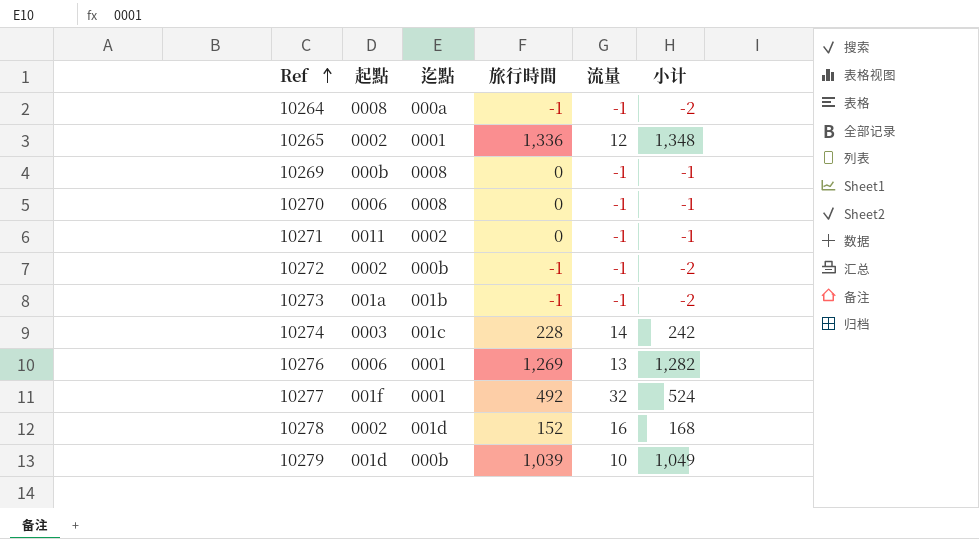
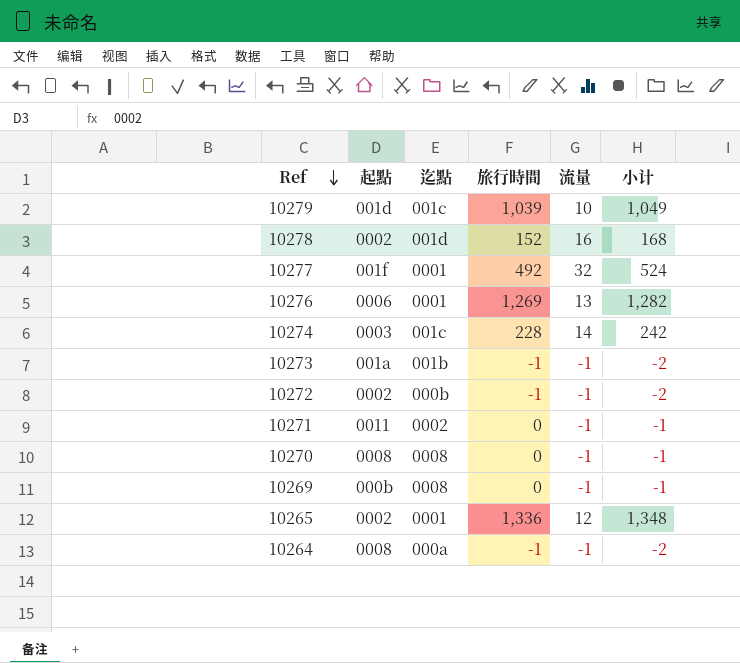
row order: Ref ascending -> Ref descending
10279 | 迄點: 000b -> 001c
10270 | 起點: 0006 -> 0008

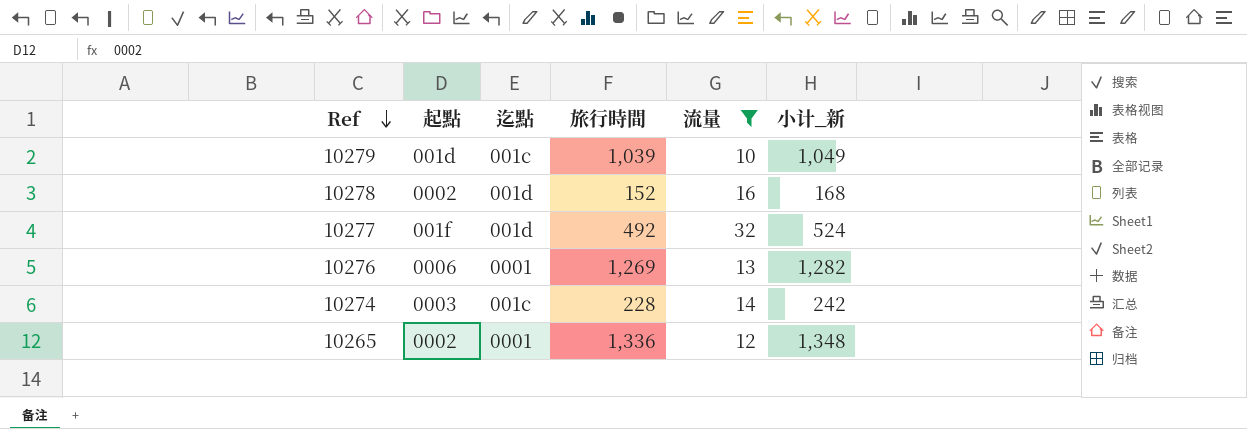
filter: none -> 流量 != -1
column name: 小计 -> 小计_新
10277 | 迄點: 0001 -> 001d

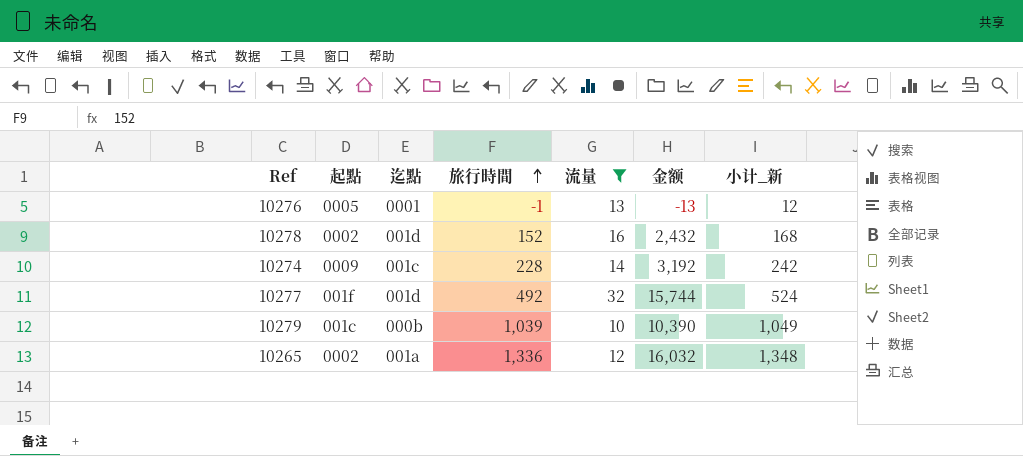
row order: Ref descending -> 旅行時間 ascending
column 金额 | formula: none -> [旅行時間] * [流量]
10276 | 起點: 0006 -> 0005
10276 | 旅行時間: 1,269 -> -1
10276 | 小计_新: 1,282 -> 12
10274 | 起點: 0003 -> 0009
10279 | 起點: 001d -> 001c
10279 | 迄點: 001c -> 000b
10265 | 迄點: 0001 -> 001a

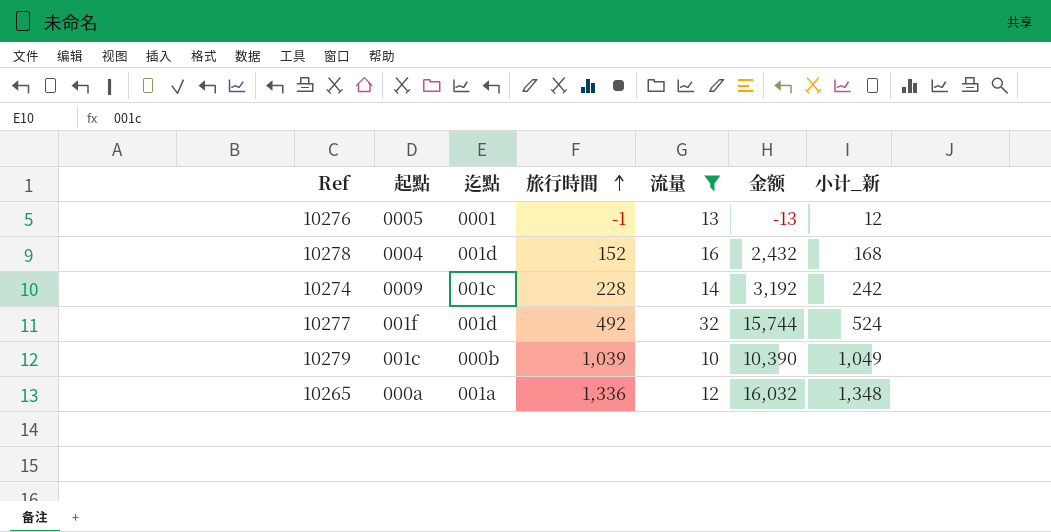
10278 | 起點: 0002 -> 0004
10265 | 起點: 0002 -> 000a

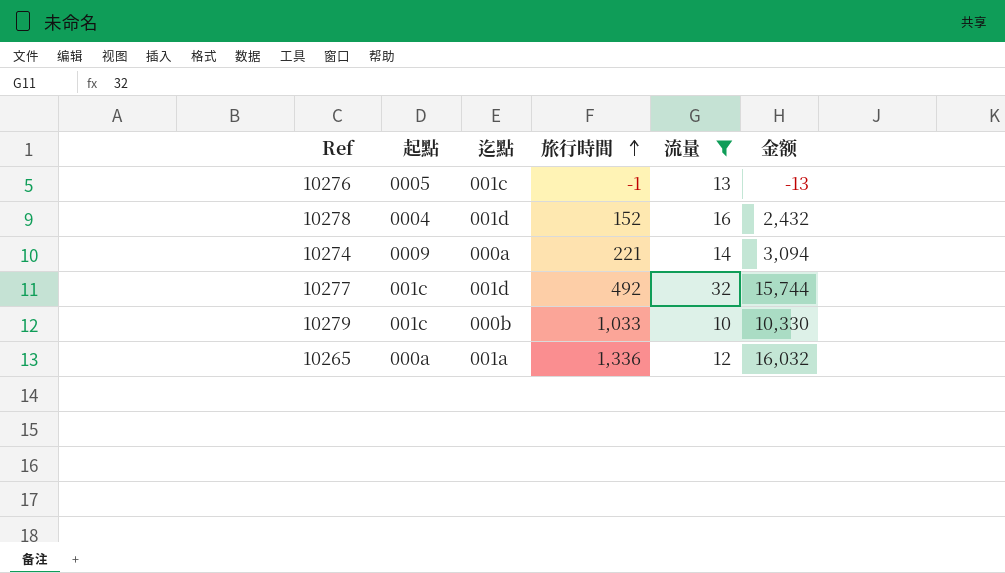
column 小计_新 | formula: [旅行時間] + [流量] -> none
10276 | 迄點: 0001 -> 001c
10274 | 迄點: 001c -> 000a
10274 | 旅行時間: 228 -> 221
10274 | 金额: 3,192 -> 3,094
10277 | 起點: 001f -> 001c
10279 | 旅行時間: 1,039 -> 1,033
10279 | 金额: 10,390 -> 10,330

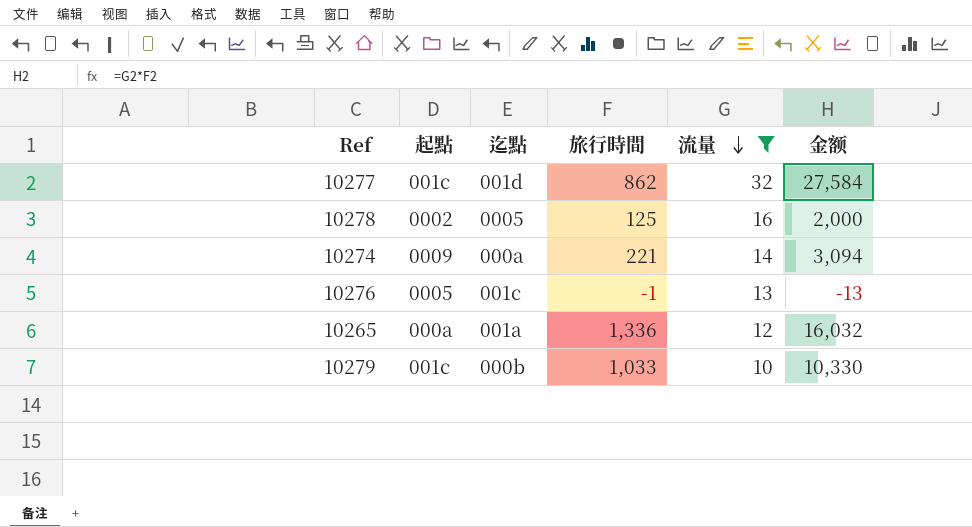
row order: 旅行時間 ascending -> 流量 descending
10277 | 旅行時間: 492 -> 862
10277 | 金额: 15,744 -> 27,584
10278 | 起點: 0004 -> 0002
10278 | 迄點: 001d -> 0005
10278 | 旅行時間: 152 -> 125
10278 | 金额: 2,432 -> 2,000

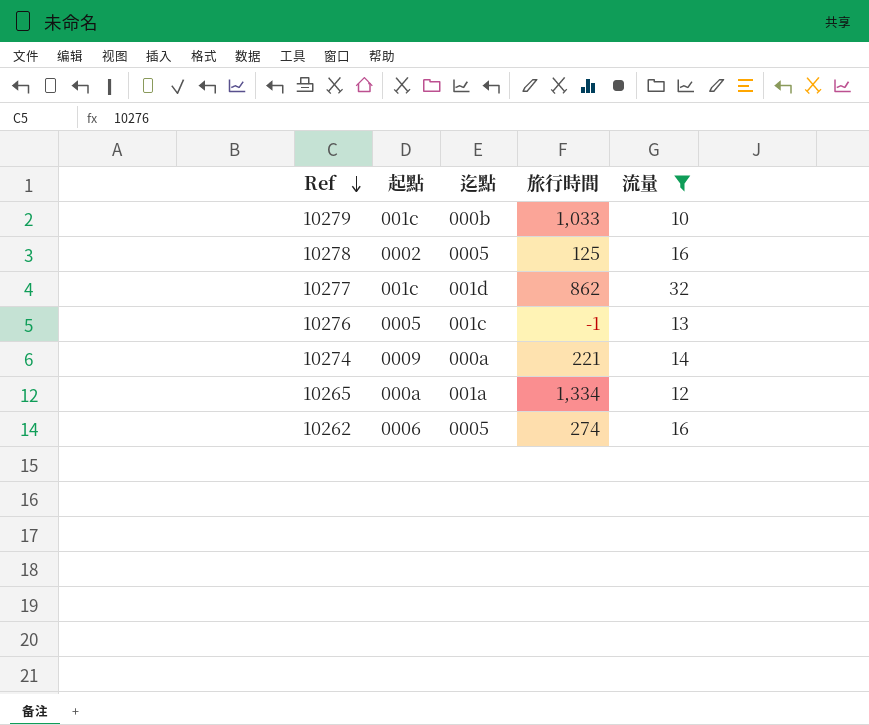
row order: 流量 descending -> Ref descending
column 金额 | formula: [旅行時間] * [流量] -> none
10265 | 旅行時間: 1,336 -> 1,334
row 10262: none -> 0006 | 0005 | 274 | 16

